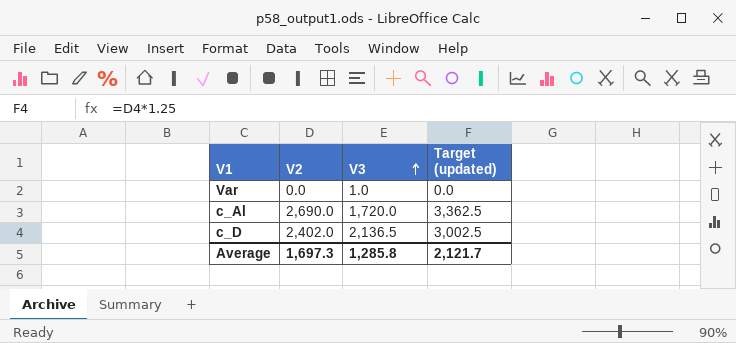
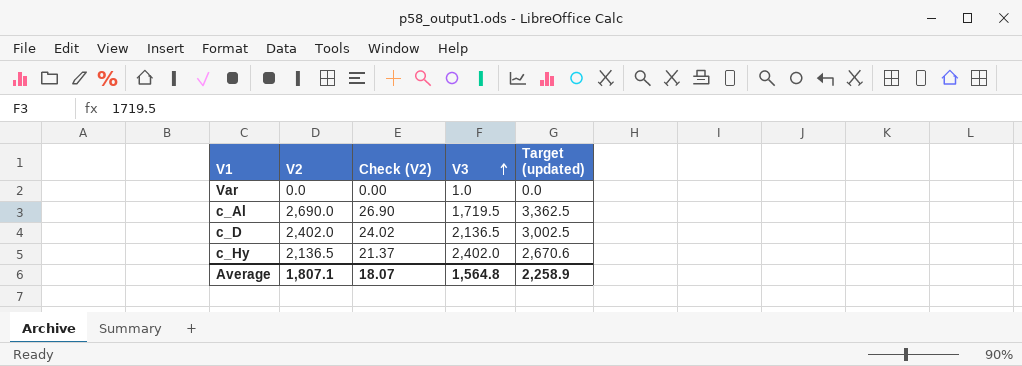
column Check (V2) | formula: none -> [V2] * 0.01
c_Al | V3: 1,720.0 -> 1,719.5
row c_Hy: none -> 2,136.5 | 21.37 | 2,402.0 | 2,670.6
Average | V2: 1,697.3 -> 1,807.1
Average | V3: 1,285.8 -> 1,564.8
Average | Target (updated): 2,121.7 -> 2,258.9

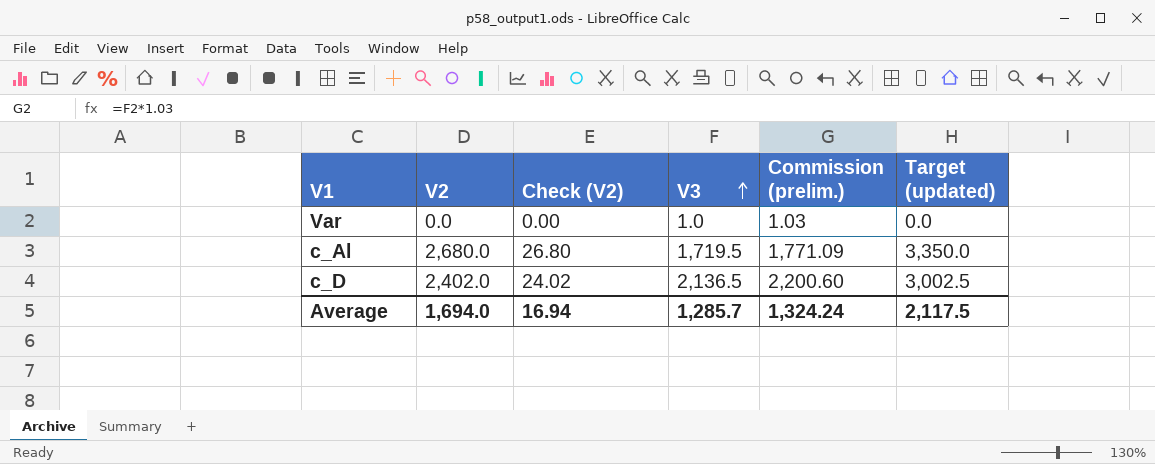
column Commission (prelim.) | formula: none -> [V3] * 1.03
row c_Hy: 2,136.5 | 21.37 | 2,402.0 | 2,670.6 -> none
c_Al | V2: 2,690.0 -> 2,680.0
c_Al | Check (V2): 26.90 -> 26.80
c_Al | Target (updated): 3,362.5 -> 3,350.0
Average | V2: 1,807.1 -> 1,694.0
Average | Check (V2): 18.07 -> 16.94
Average | V3: 1,564.8 -> 1,285.7
Average | Target (updated): 2,258.9 -> 2,117.5

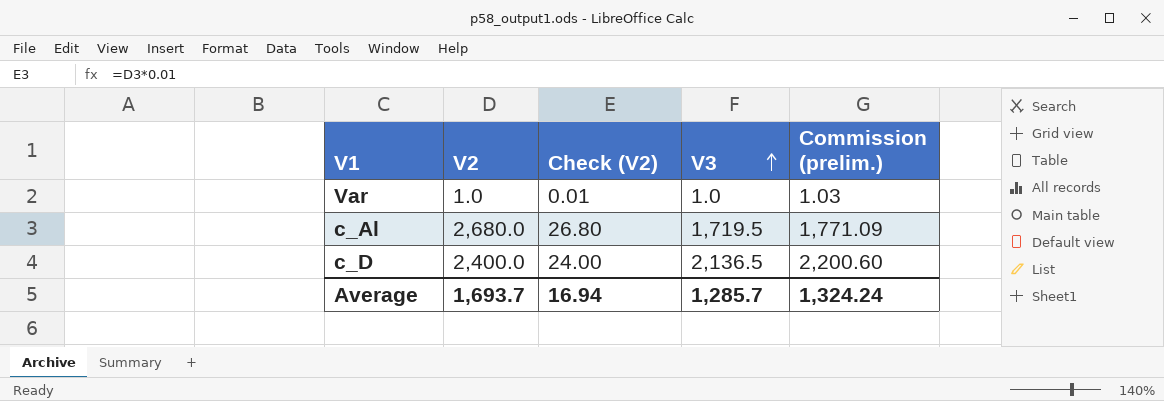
column Target (updated) | formula: [V2] * 1.25 -> none
Var | V2: 0.0 -> 1.0
Var | Check (V2): 0.00 -> 0.01
c_D | V2: 2,402.0 -> 2,400.0
c_D | Check (V2): 24.02 -> 24.00
Average | V2: 1,694.0 -> 1,693.7

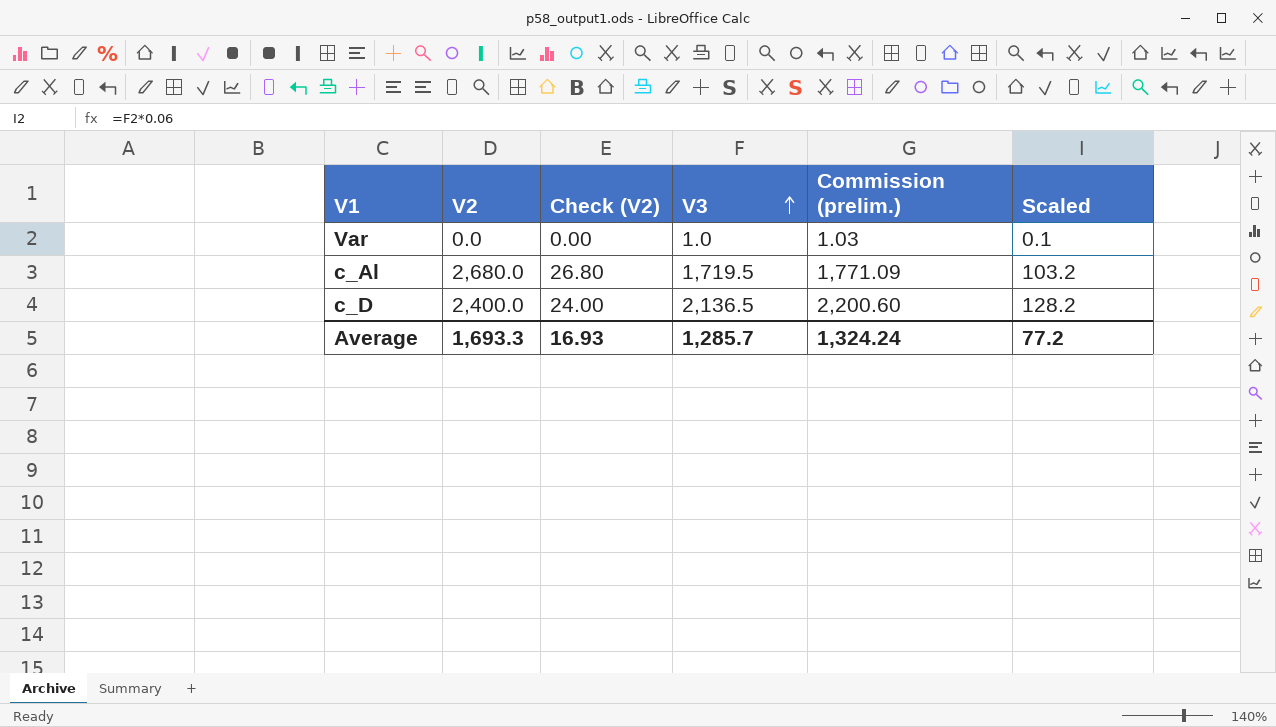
column Scaled | formula: none -> [V3] * 0.06
Var | V2: 1.0 -> 0.0
Var | Check (V2): 0.01 -> 0.00
Average | V2: 1,693.7 -> 1,693.3
Average | Check (V2): 16.94 -> 16.93

